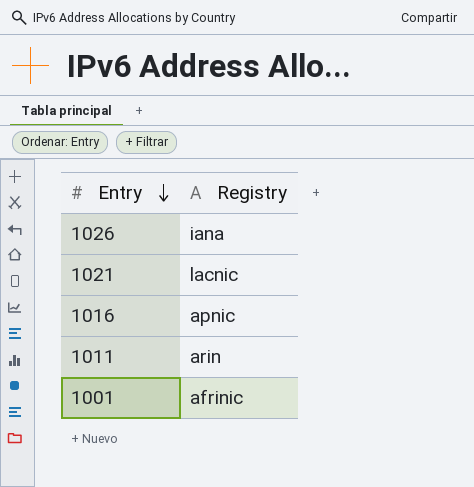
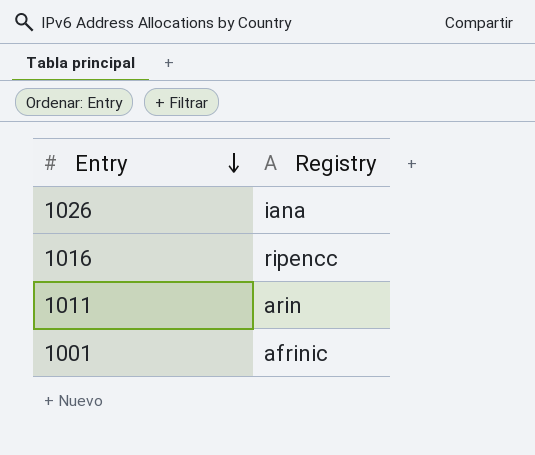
row 1021: lacnic -> none
1016 | Registry: apnic -> ripencc

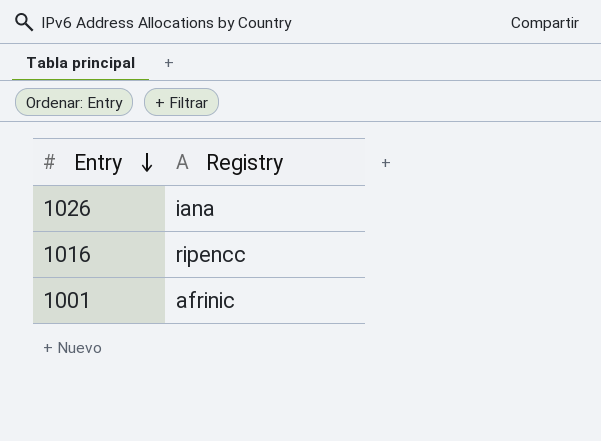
row 1011: arin -> none

